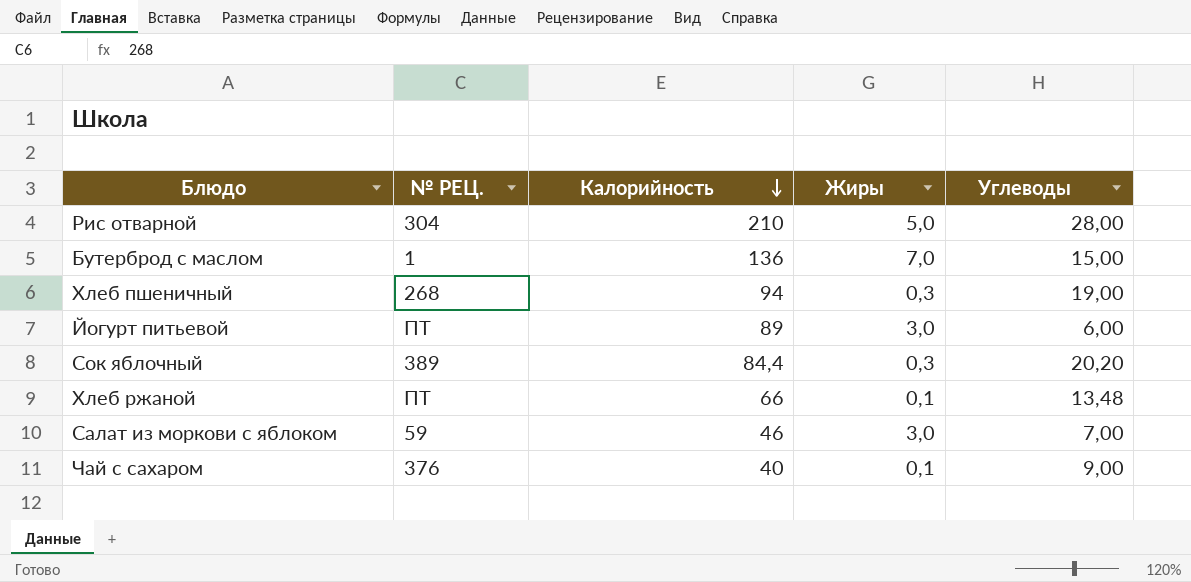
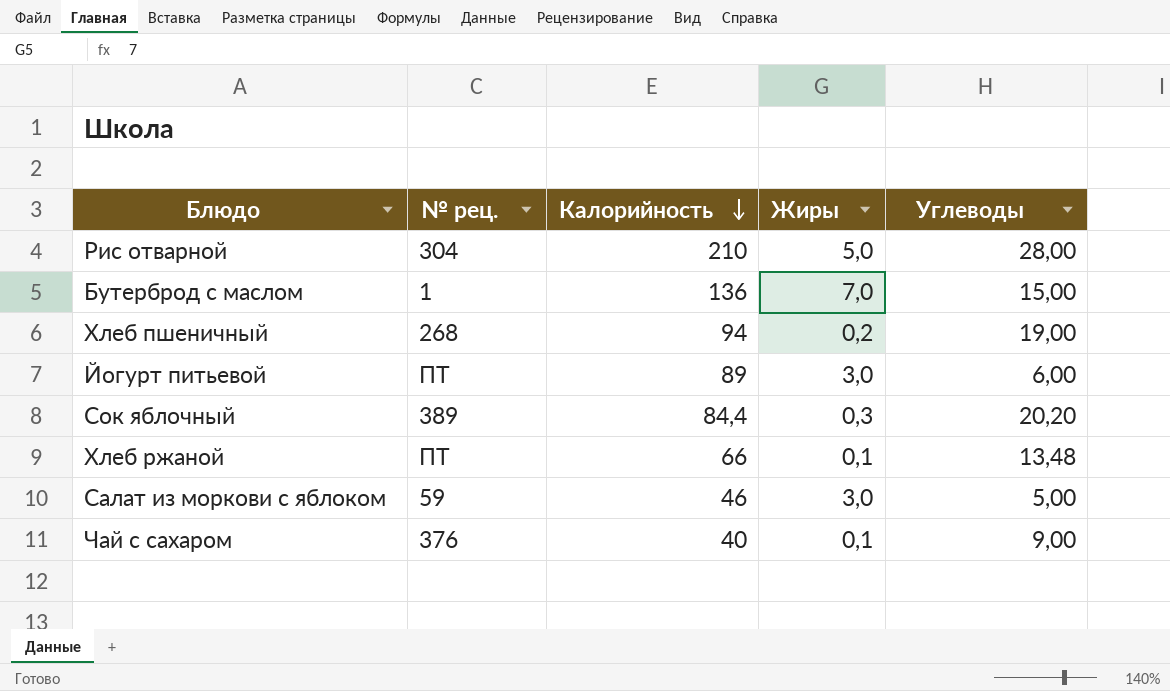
column name: № РЕЦ. -> № рец.
Хлеб пшеничный | Жиры: 0,3 -> 0,2
Салат из моркови с яблоком | Углеводы: 7,00 -> 5,00

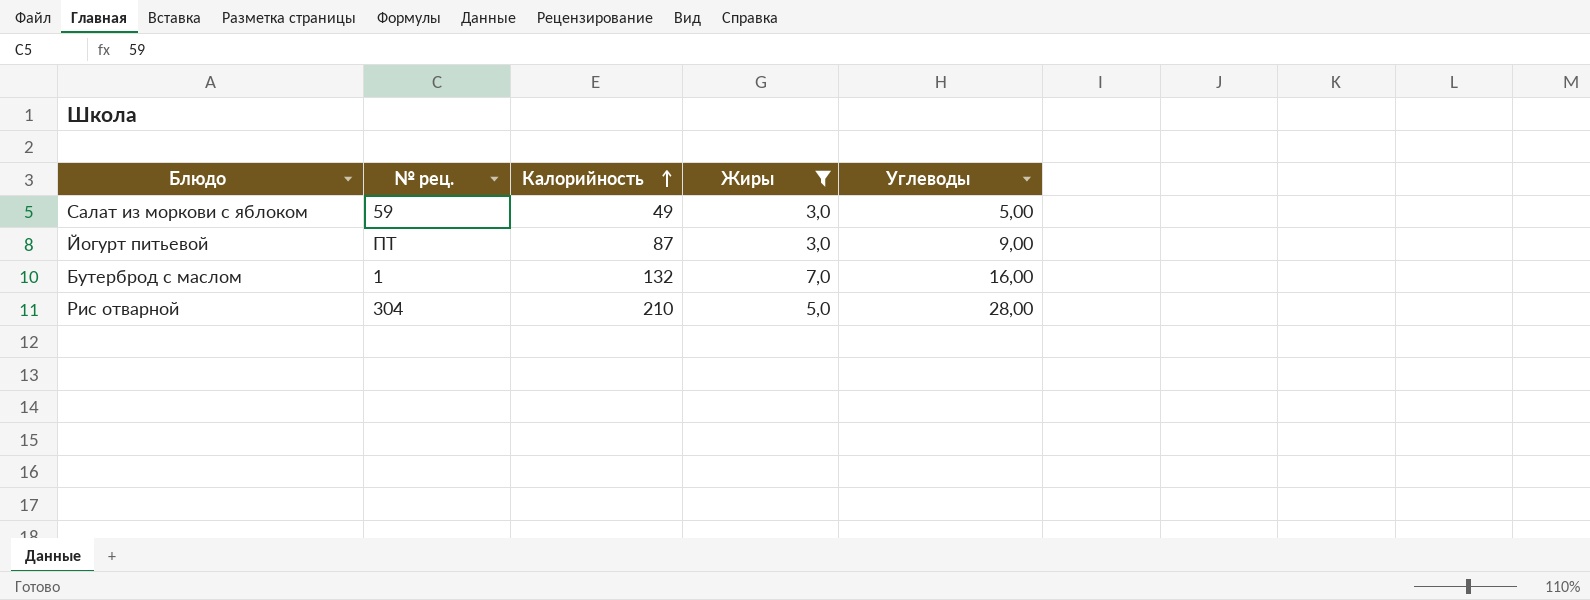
filter: none -> Жиры >= 3,0
row order: Калорийность descending -> Калорийность ascending
Салат из моркови с яблоком | Калорийность: 46 -> 49
Йогурт питьевой | Калорийность: 89 -> 87
Йогурт питьевой | Углеводы: 6,00 -> 9,00
Бутерброд с маслом | Калорийность: 136 -> 132
Бутерброд с маслом | Углеводы: 15,00 -> 16,00

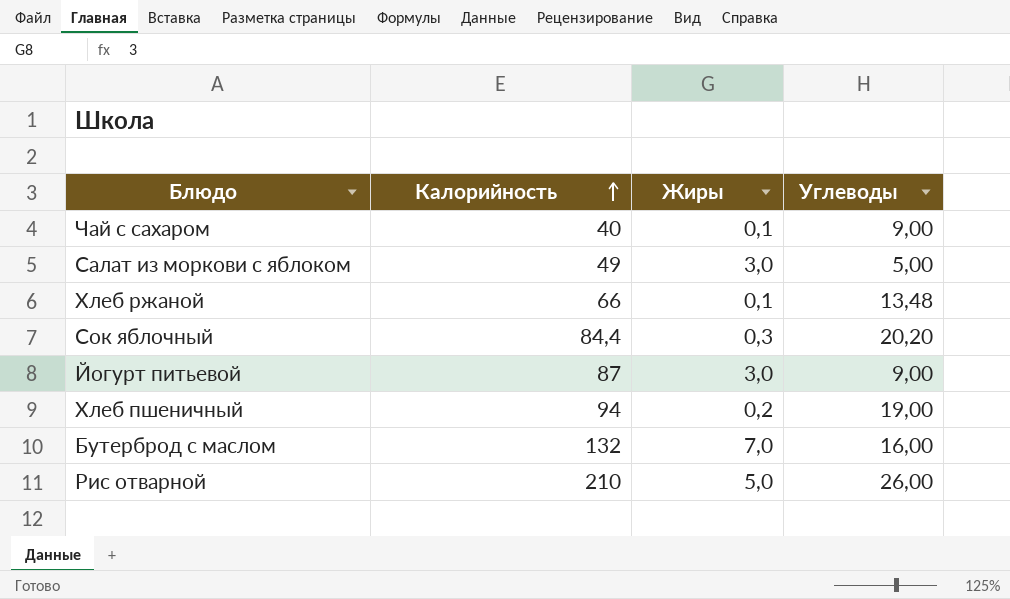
filter: Жиры >= 3,0 -> none
column № рец. | position: 2 -> none
Рис отварной | Углеводы: 28,00 -> 26,00

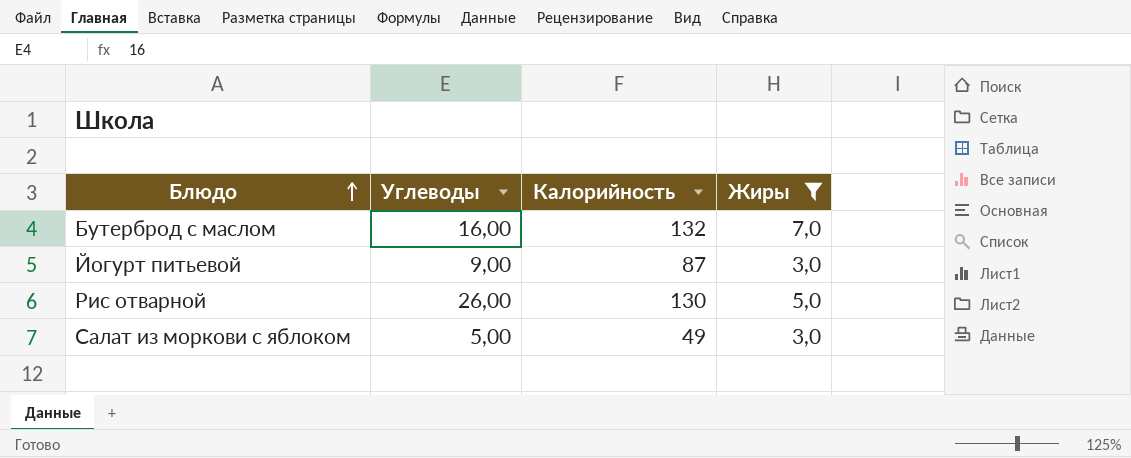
filter: none -> Жиры >= 3,0
row order: Калорийность ascending -> Блюдо ascending
column Углеводы | position: 4 -> 2
Рис отварной | Калорийность: 210 -> 130

